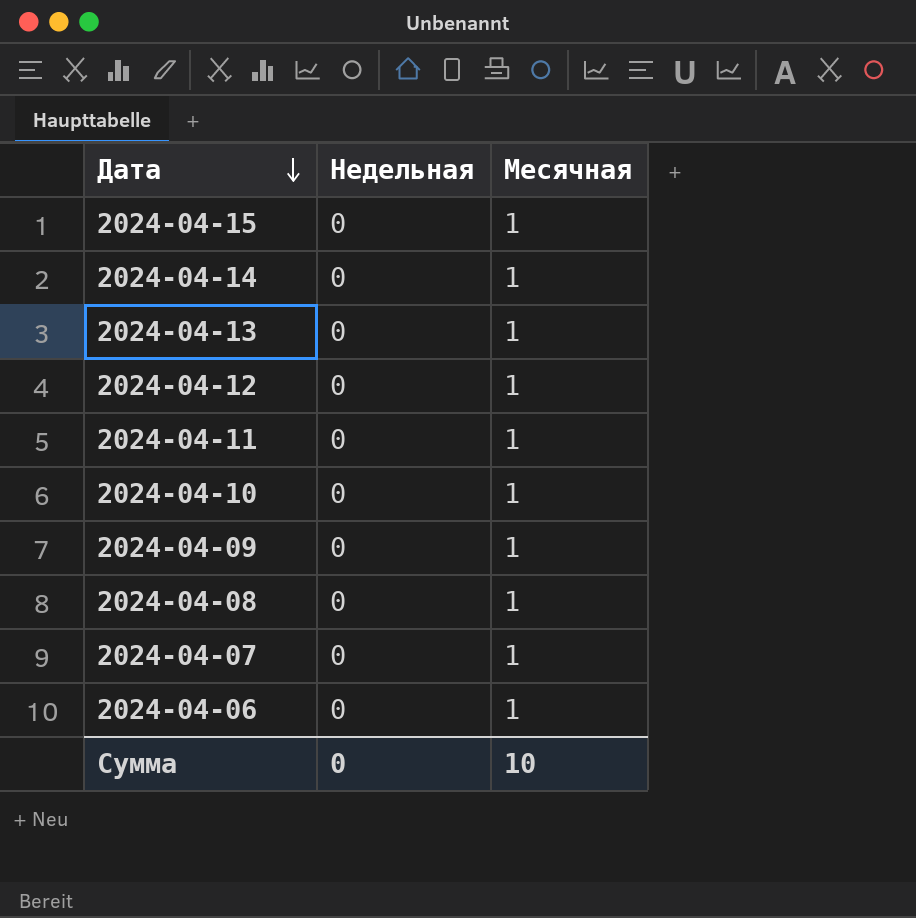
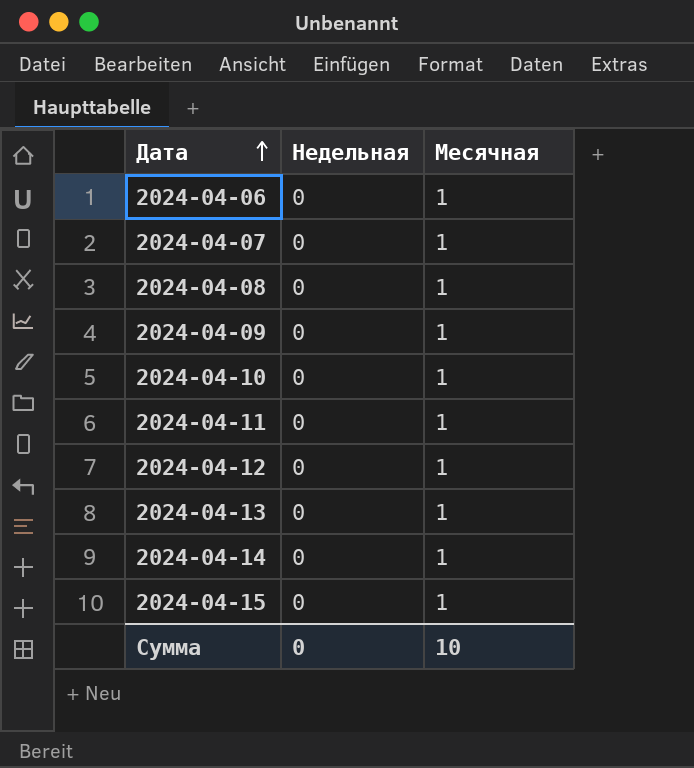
row order: Дата descending -> Дата ascending

